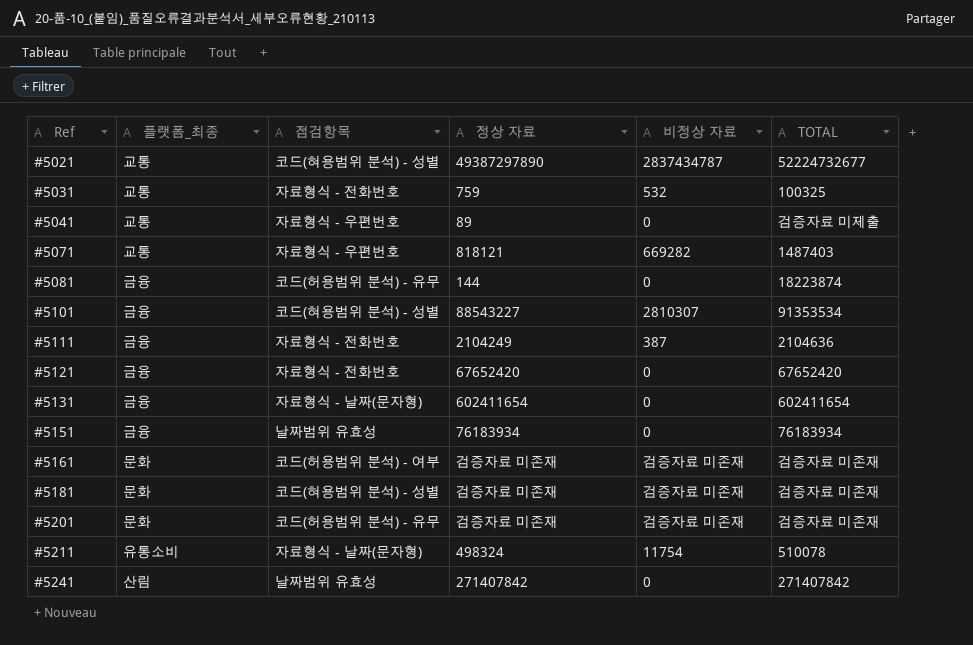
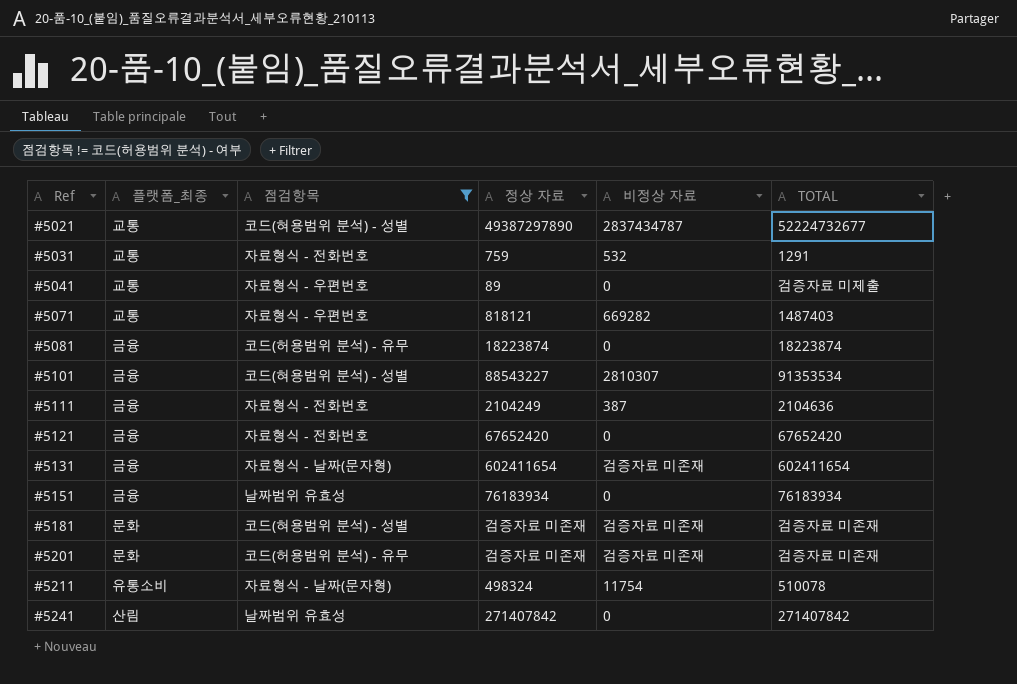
filter: none -> 점검항목 != 코드(허용범위 분석) - 여부
#5031 | TOTAL: 100325 -> 1291
#5081 | 정상 자료: 144 -> 18223874
#5131 | 비정상 자료: 0 -> 검증자료 미존재

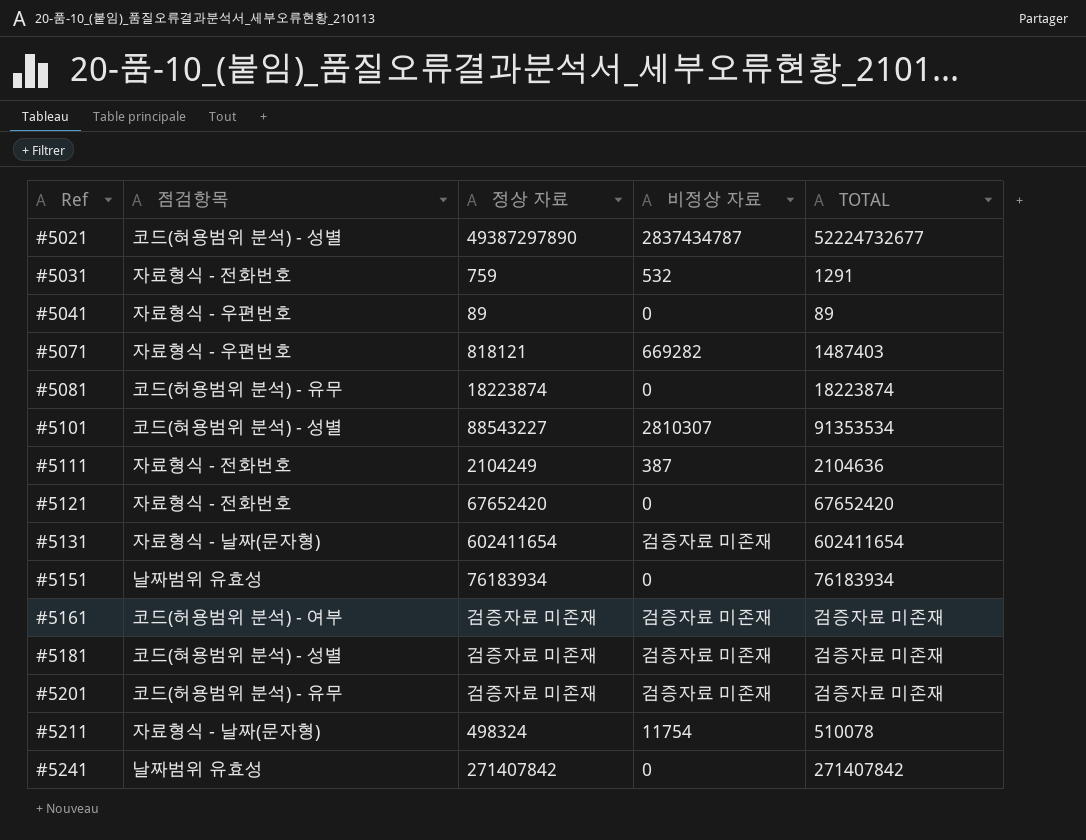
filter: 점검항목 != 코드(허용범위 분석) - 여부 -> none
column 플랫폼_최종 | position: 2 -> none
#5041 | TOTAL: 검증자료 미제출 -> 89

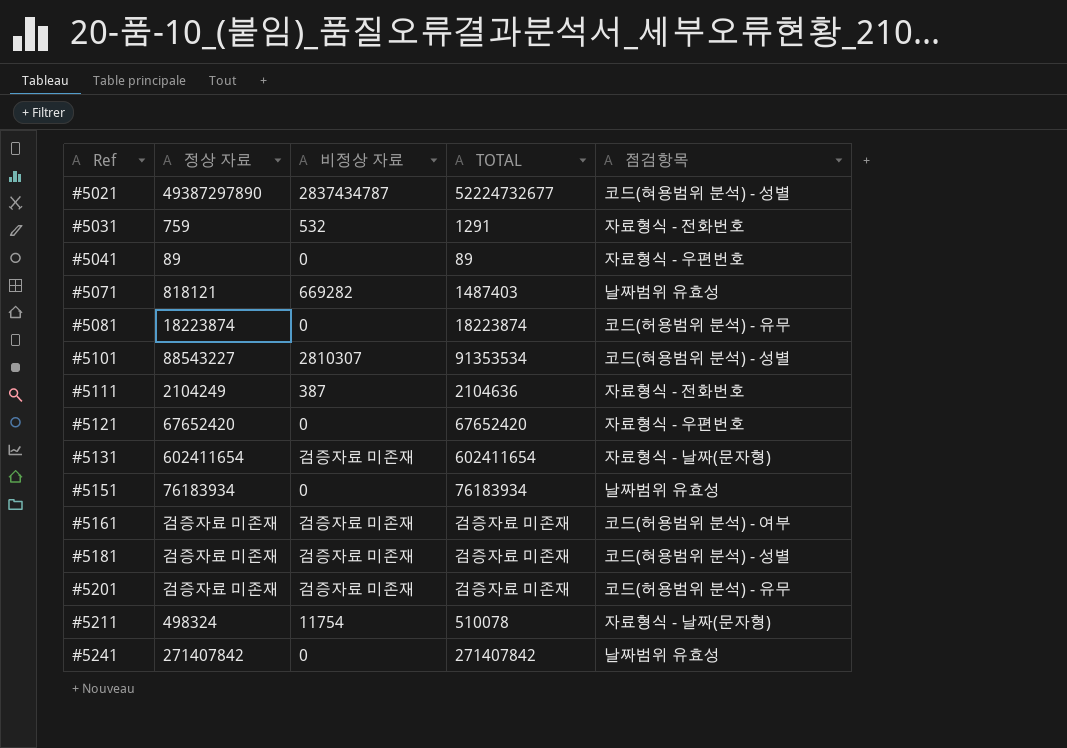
column 점검항목 | position: 2 -> 5
#5071 | 점검항목: 자료형식 - 우편번호 -> 날짜범위 유효성
#5121 | 점검항목: 자료형식 - 전화번호 -> 자료형식 - 우편번호

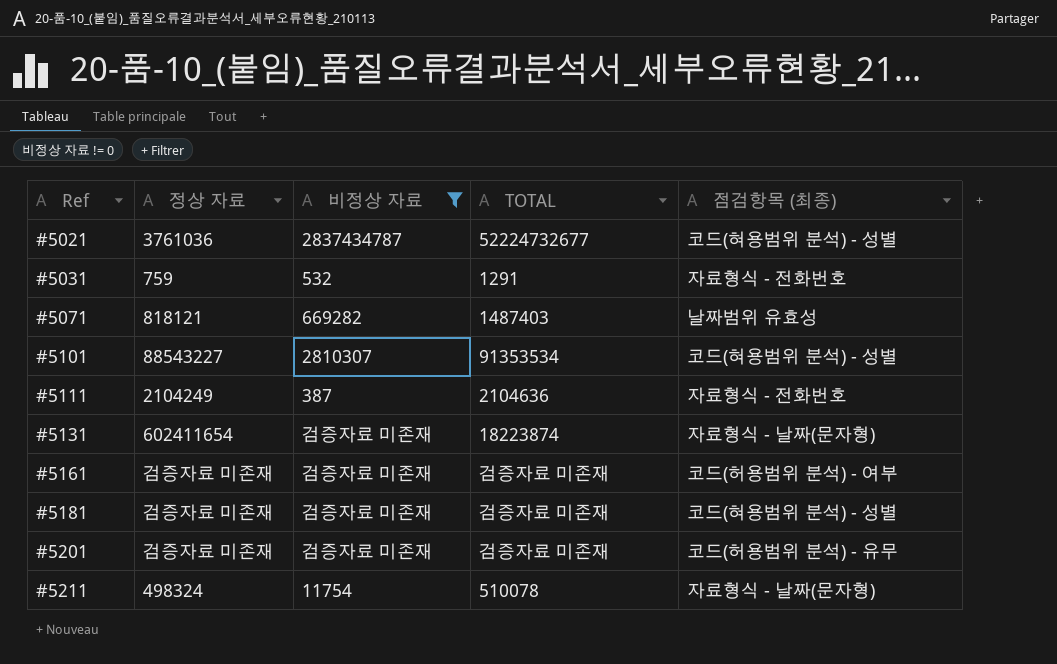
filter: none -> 비정상 자료 != 0
column name: 점검항목 -> 점검항목 (최종)
#5021 | 정상 자료: 49387297890 -> 3761036
#5131 | TOTAL: 602411654 -> 18223874

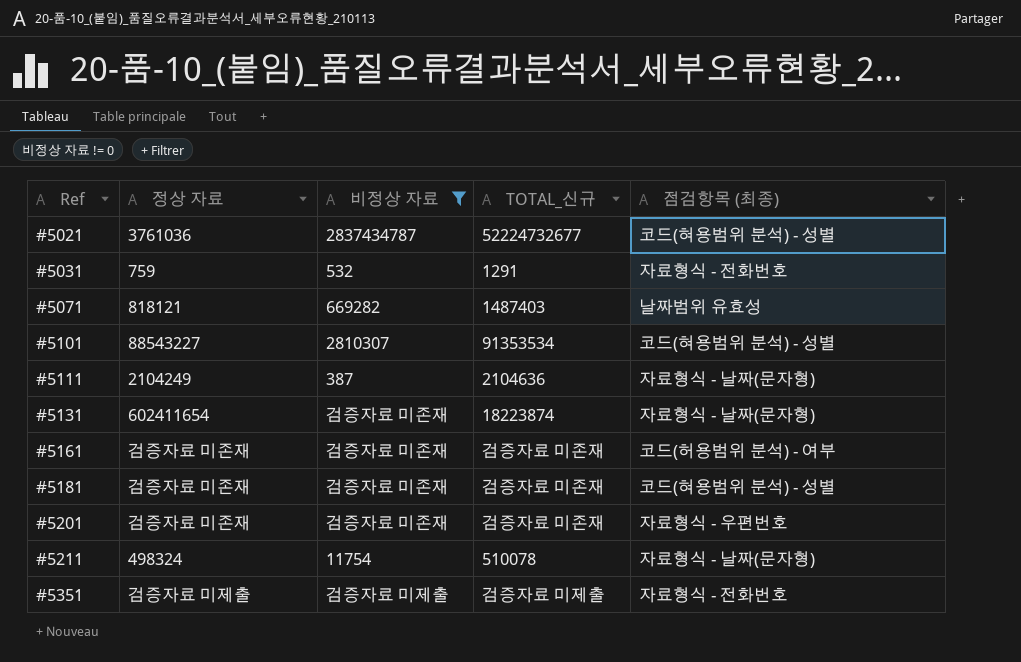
column name: TOTAL -> TOTAL_신규
#5111 | 점검항목 (최종): 자료형식 - 전화번호 -> 자료형식 - 날짜(문자형)
#5201 | 점검항목 (최종): 코드(허용범위 분석) - 유무 -> 자료형식 - 우편번호
row #5351: none -> 검증자료 미제출 | 검증자료 미제출 | 검증자료 미제출 | 자료형식 - 전화번호

